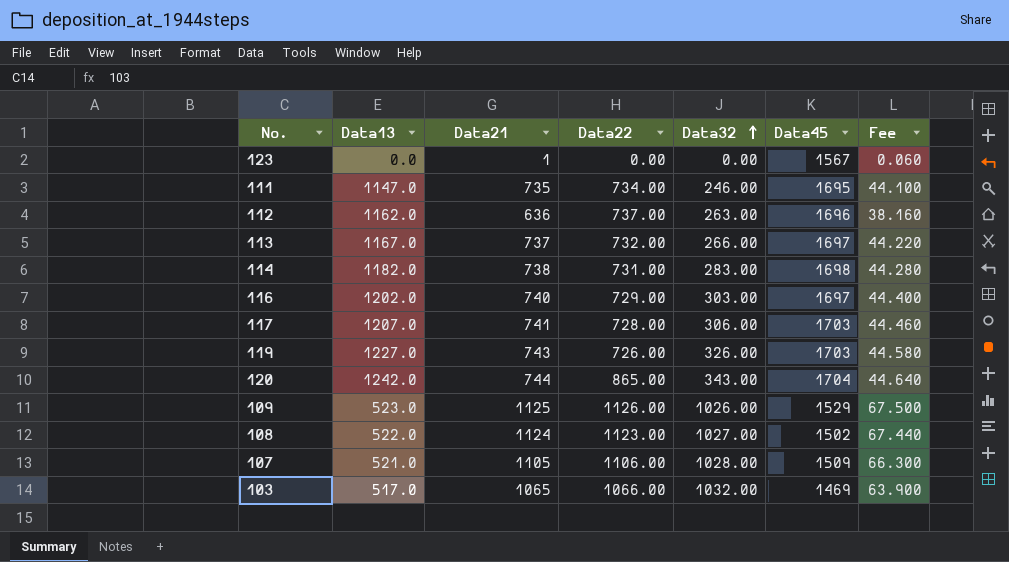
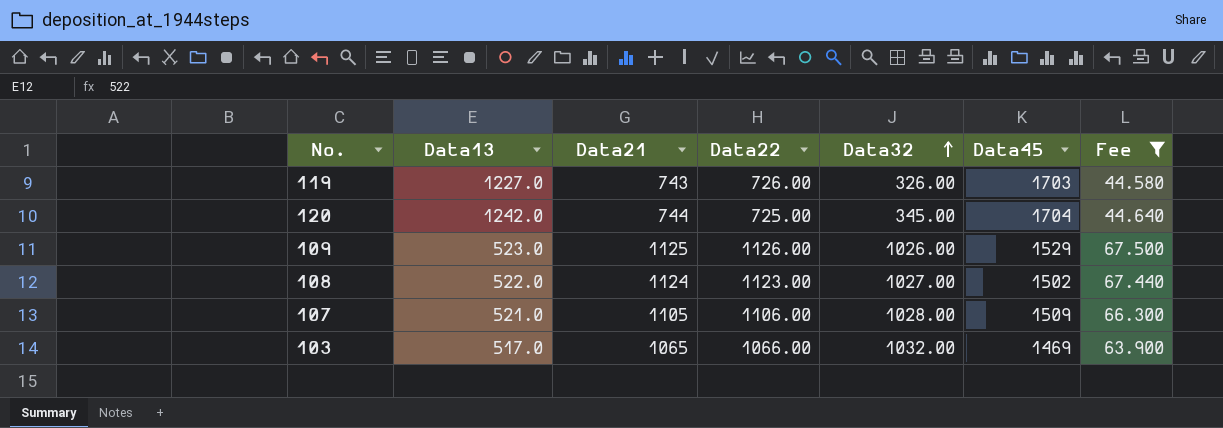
filter: none -> Fee >= 44.580
120 | Data22: 865.00 -> 725.00
120 | Data32: 343.00 -> 345.00

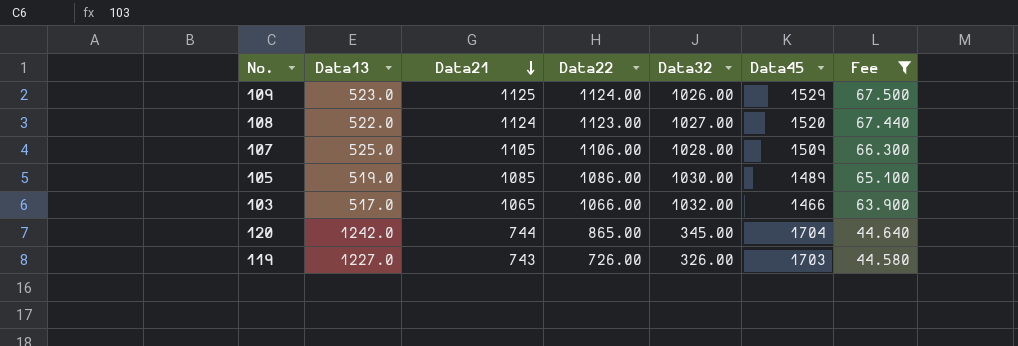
row order: Data32 ascending -> Data21 descending
109 | Data22: 1126.00 -> 1124.00
108 | Data45: 1502 -> 1520
107 | Data13: 521.0 -> 525.0
row 105: none -> 519.0 | 1085 | 1086.00 | 1030.00 | 1489 | 65.100
103 | Data45: 1469 -> 1466
120 | Data22: 725.00 -> 865.00

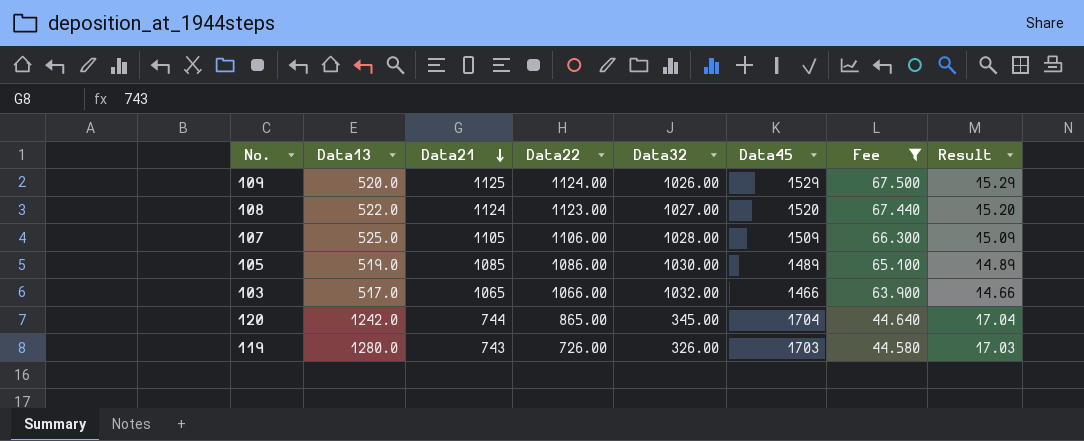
column Result | formula: none -> [Data45] * 0.01
109 | Data13: 523.0 -> 520.0
119 | Data13: 1227.0 -> 1280.0

